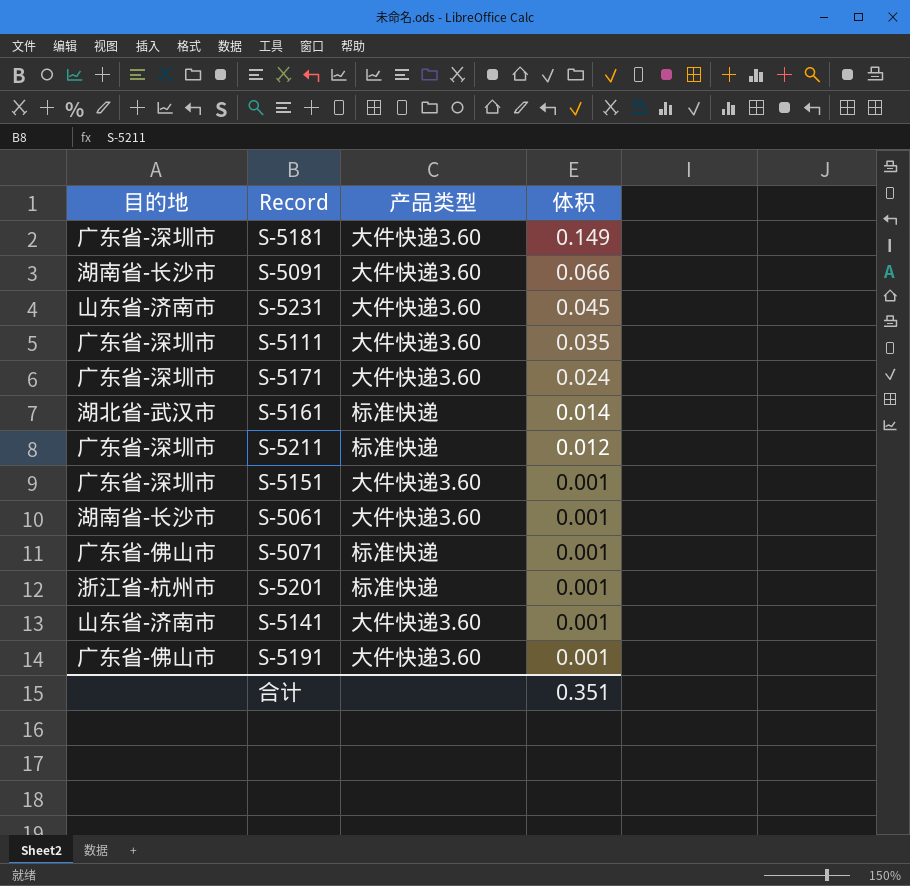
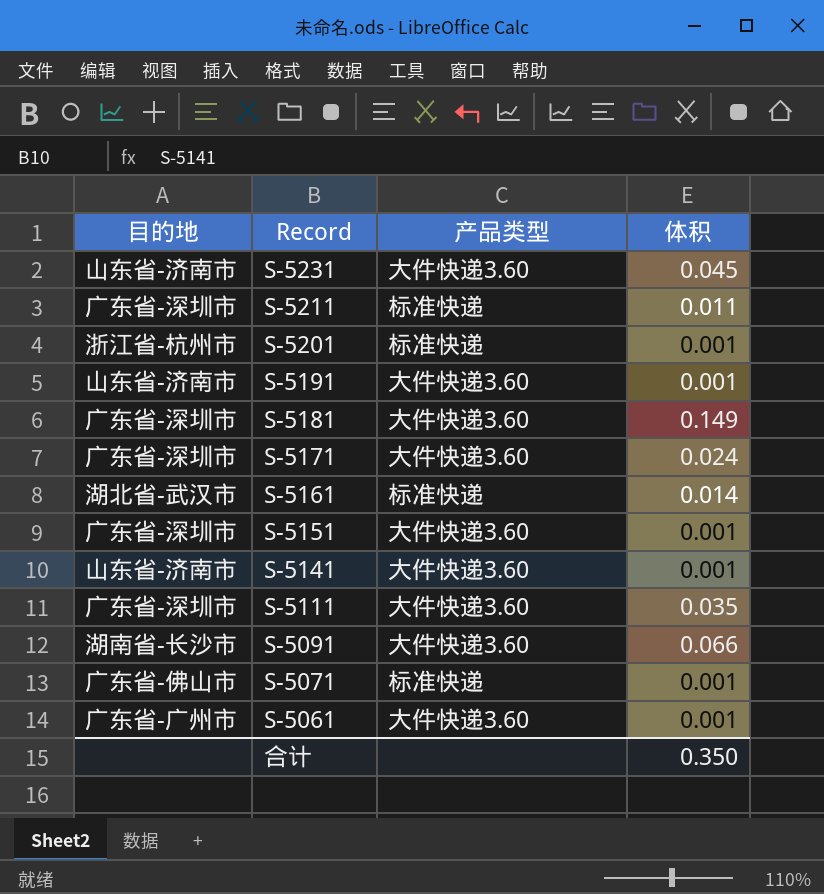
row order: 体积 descending -> Record descending
S-5211 | 体积: 0.012 -> 0.011
S-5191 | 目的地: 广东省-佛山市 -> 山东省-济南市
S-5061 | 目的地: 湖南省-长沙市 -> 广东省-广州市
合计 | 体积: 0.351 -> 0.350

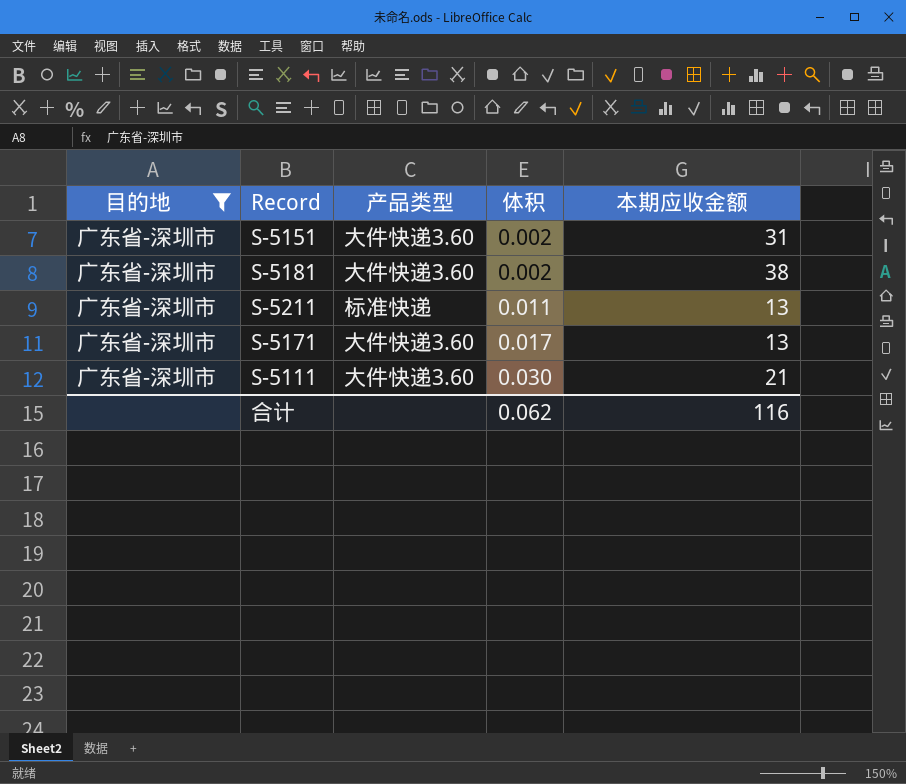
filter: none -> 目的地 = 广东省-深圳市
row order: Record descending -> 体积 ascending
column 本期应收金额 | position: none -> 5
S-5151 | 体积: 0.001 -> 0.002
S-5181 | 体积: 0.149 -> 0.002
S-5171 | 体积: 0.024 -> 0.017
S-5111 | 体积: 0.035 -> 0.030
合计 | 体积: 0.350 -> 0.062

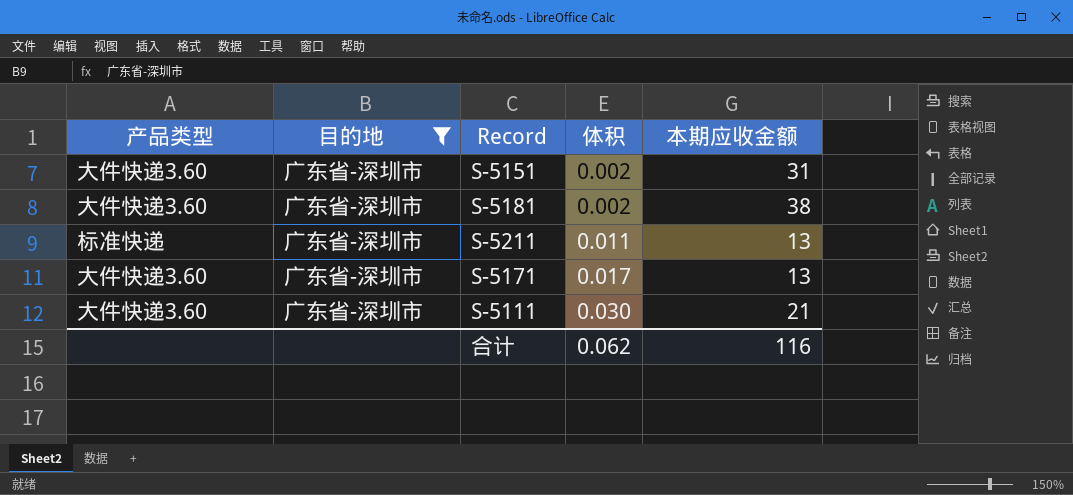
column 产品类型 | position: 3 -> 1

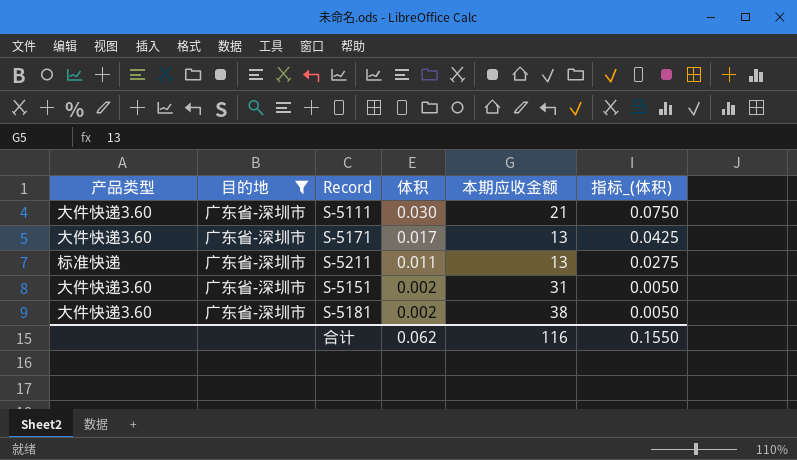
row order: 体积 ascending -> 体积 descending
column 指标_(体积) | formula: none -> [体积] * 2.5

